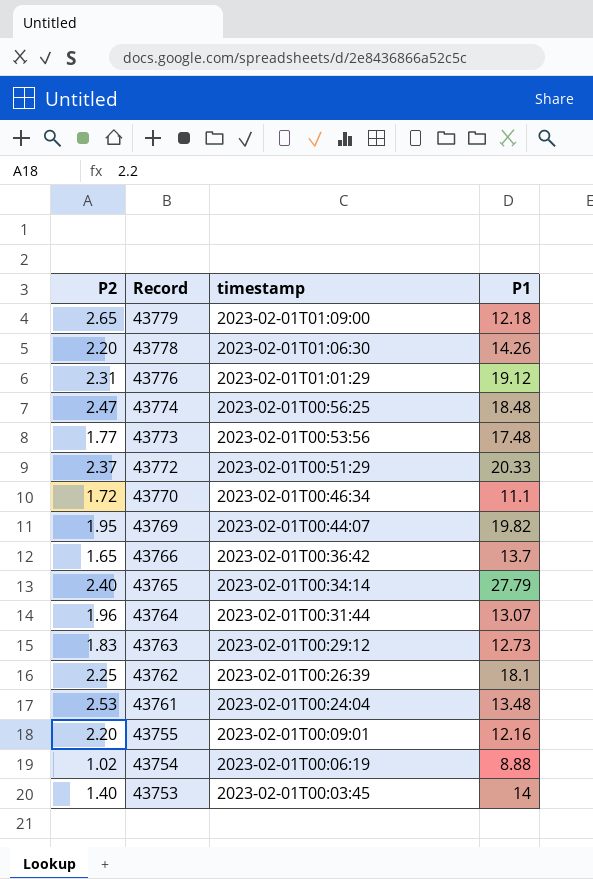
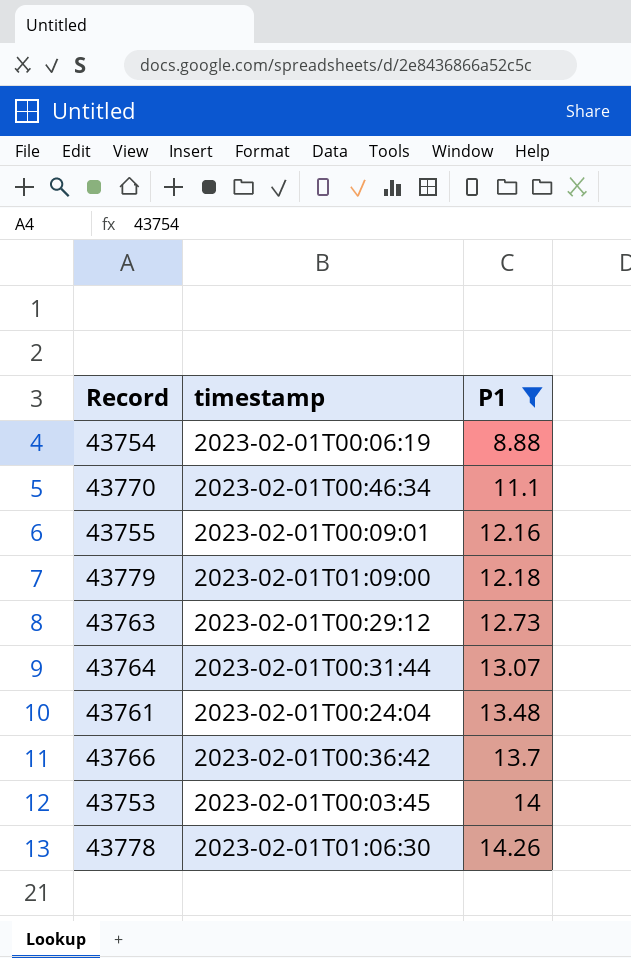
filter: none -> P1 <= 14.26
row order: Record descending -> P1 ascending
column P2 | position: 1 -> none

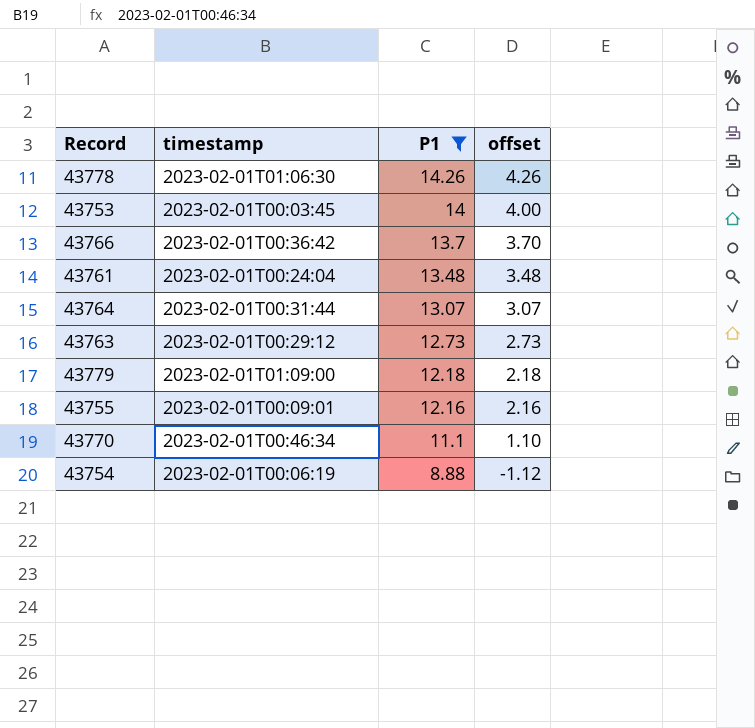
row order: P1 ascending -> P1 descending
column offset | formula: none -> [P1] - 10

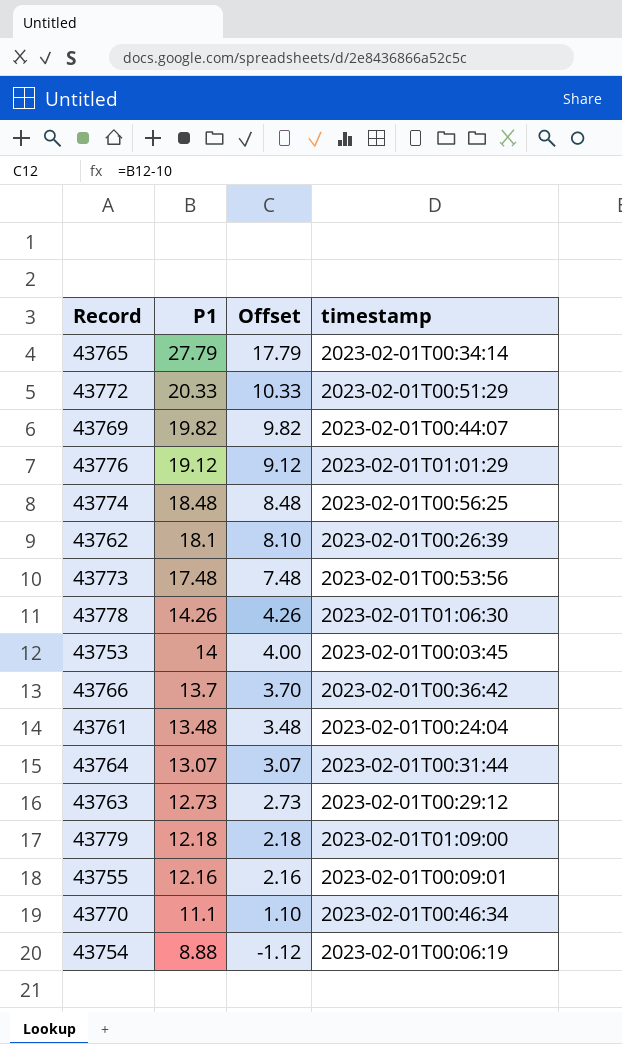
filter: P1 <= 14.26 -> none
column name: offset -> Offset
column timestamp | position: 2 -> 4

